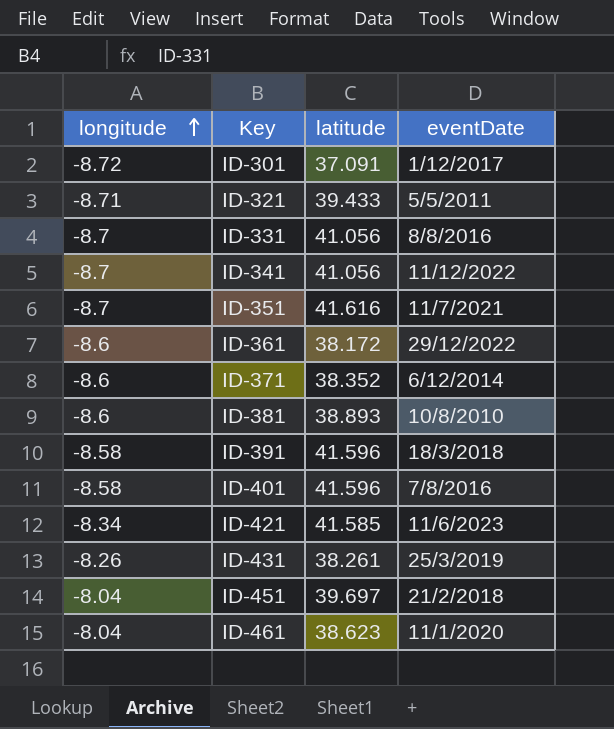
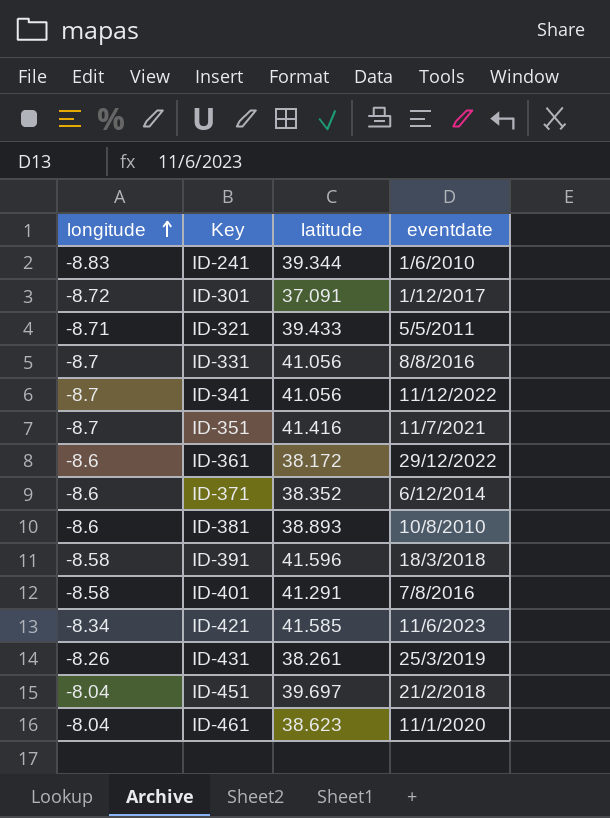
column name: eventDate -> eventdate
row ID-241: none -> -8.83 | 39.344 | 1/6/2010
ID-351 | latitude: 41.616 -> 41.416
ID-401 | latitude: 41.596 -> 41.291

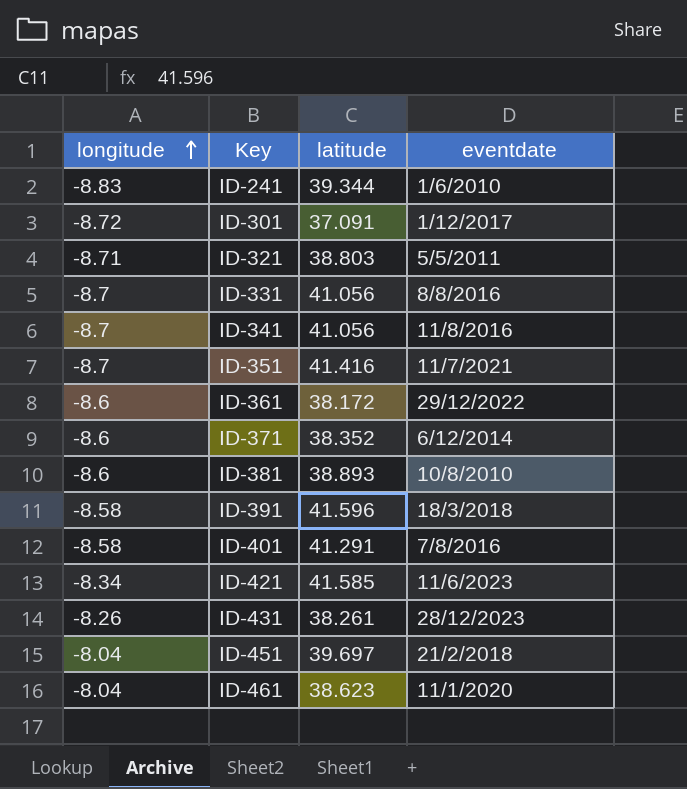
ID-321 | latitude: 39.433 -> 38.803
ID-341 | eventdate: 11/12/2022 -> 11/8/2016
ID-431 | eventdate: 25/3/2019 -> 28/12/2023

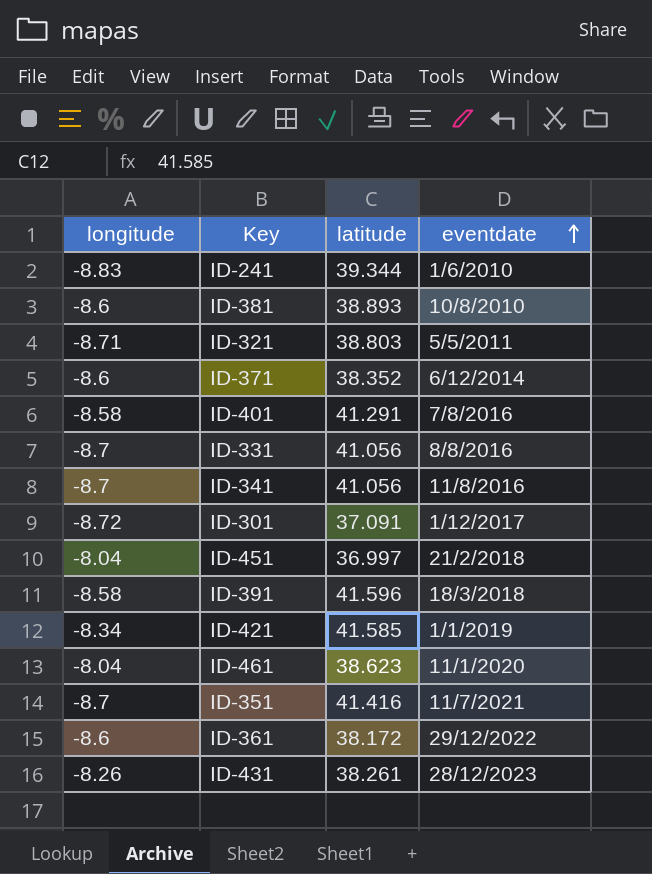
row order: longitude ascending -> eventdate ascending
ID-451 | latitude: 39.697 -> 36.997
ID-421 | eventdate: 11/6/2023 -> 1/1/2019

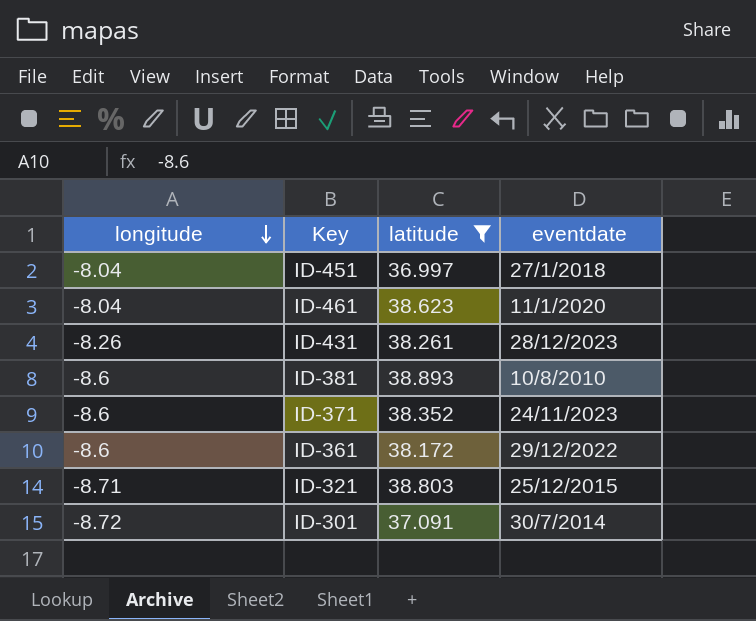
filter: none -> latitude <= 38.893
row order: eventdate ascending -> longitude descending
ID-451 | eventdate: 21/2/2018 -> 27/1/2018
ID-371 | eventdate: 6/12/2014 -> 24/11/2023
ID-321 | eventdate: 5/5/2011 -> 25/12/2015
ID-301 | eventdate: 1/12/2017 -> 30/7/2014

